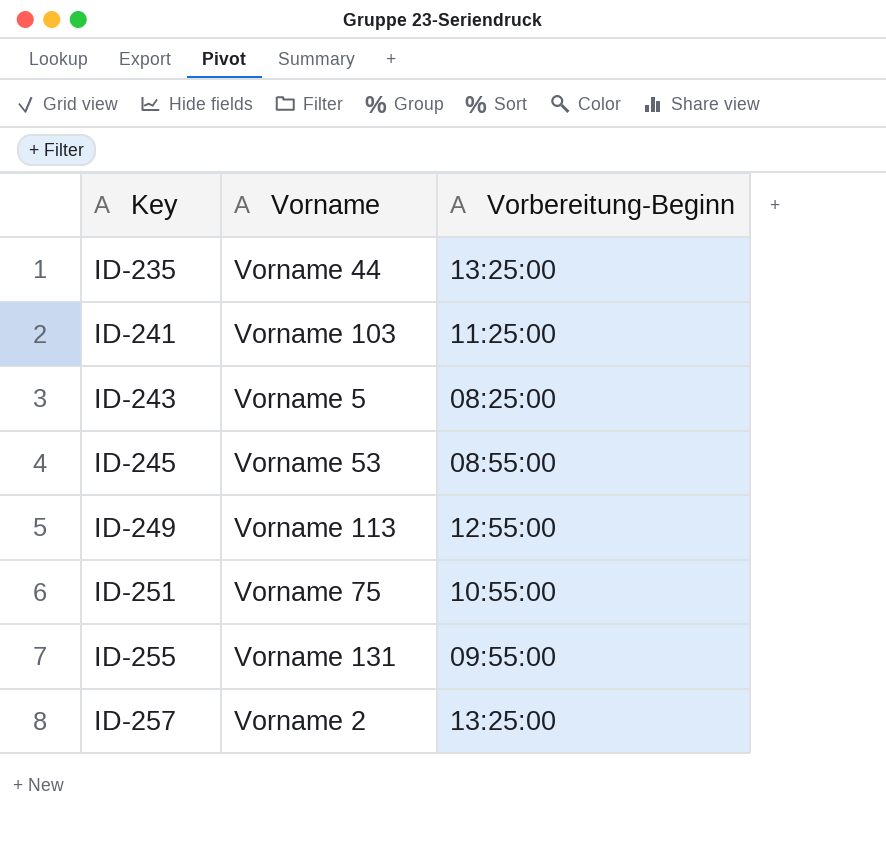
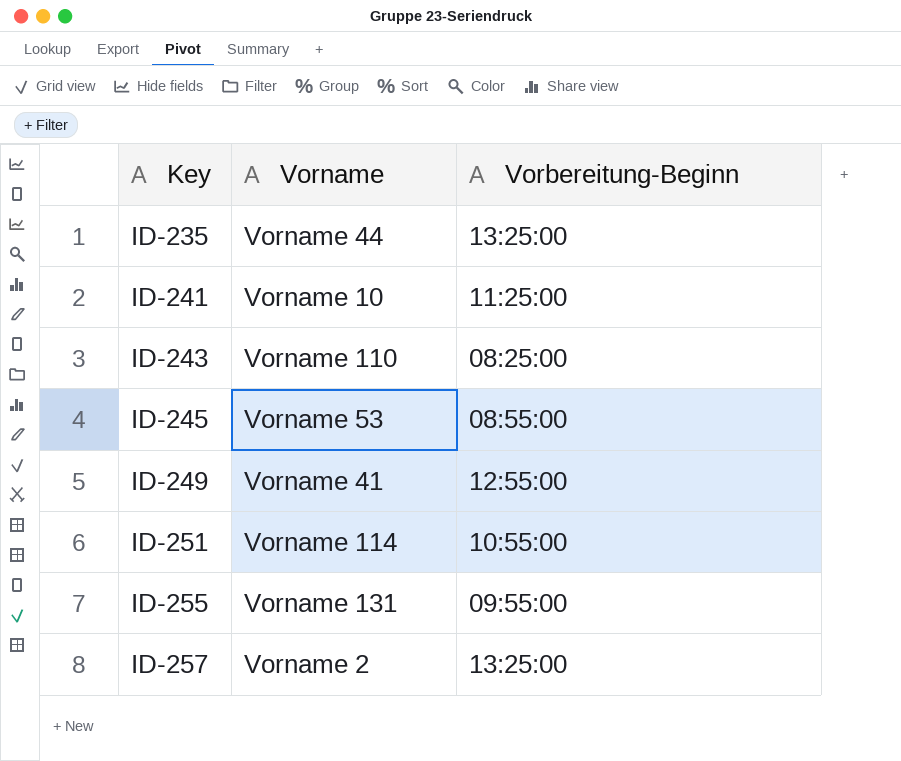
ID-241 | Vorname: Vorname 103 -> Vorname 10
ID-243 | Vorname: Vorname 5 -> Vorname 110
ID-249 | Vorname: Vorname 113 -> Vorname 41
ID-251 | Vorname: Vorname 75 -> Vorname 114

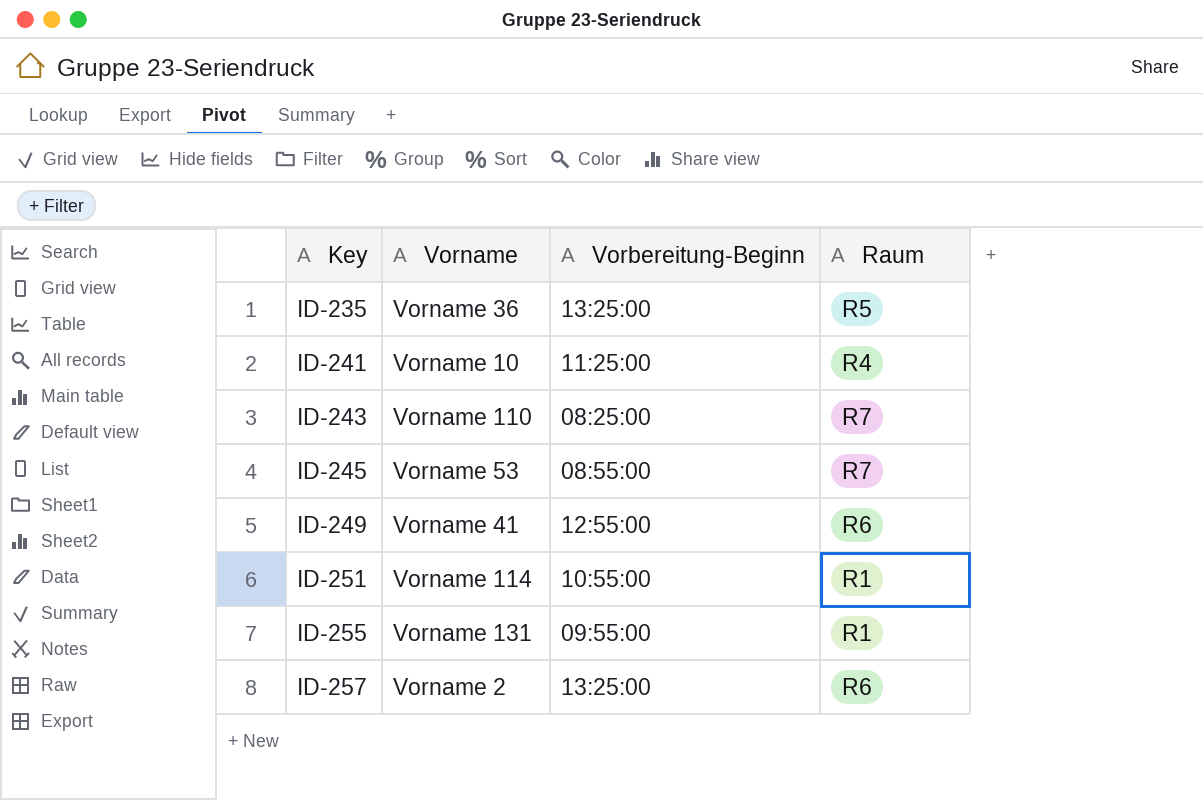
column Raum | position: none -> 4
ID-235 | Vorname: Vorname 44 -> Vorname 36

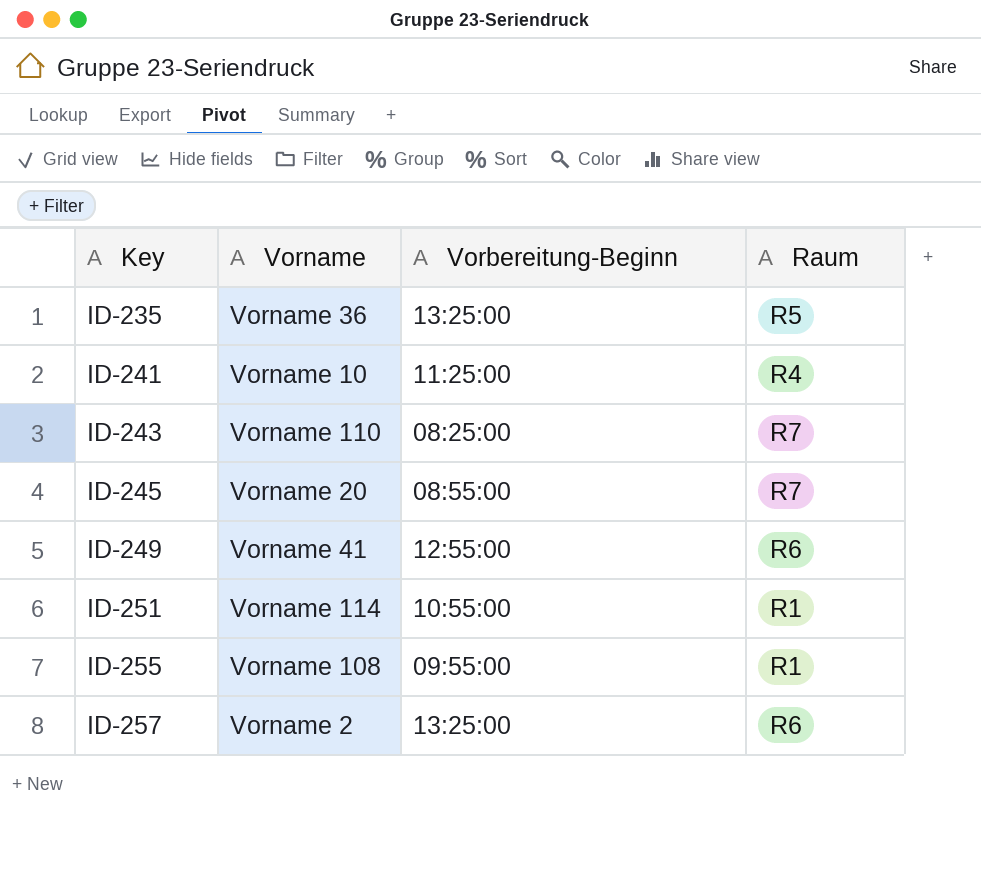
ID-245 | Vorname: Vorname 53 -> Vorname 20
ID-255 | Vorname: Vorname 131 -> Vorname 108

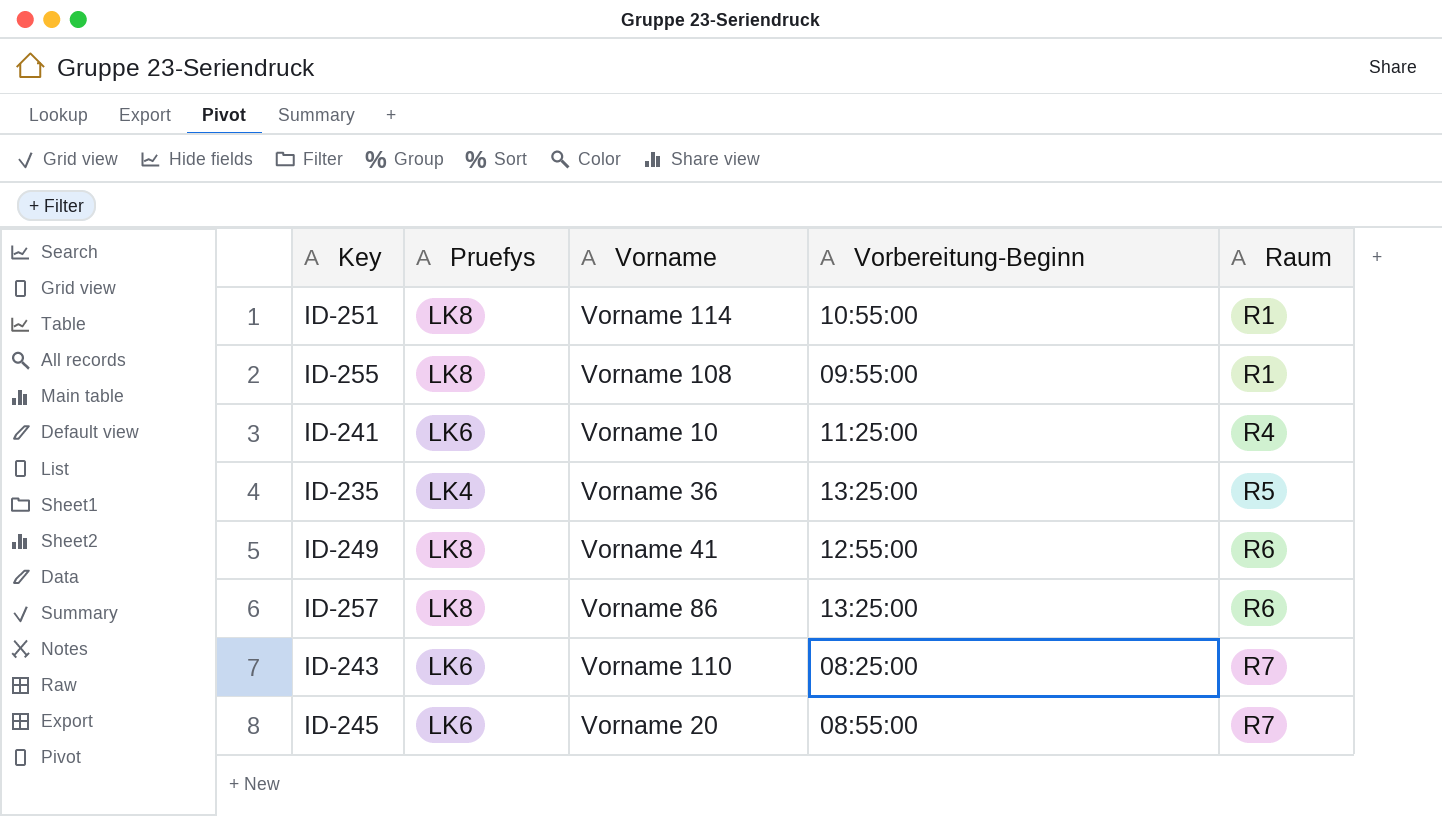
row order: Key ascending -> Raum ascending
column Pruefys | position: none -> 2
ID-257 | Vorname: Vorname 2 -> Vorname 86

